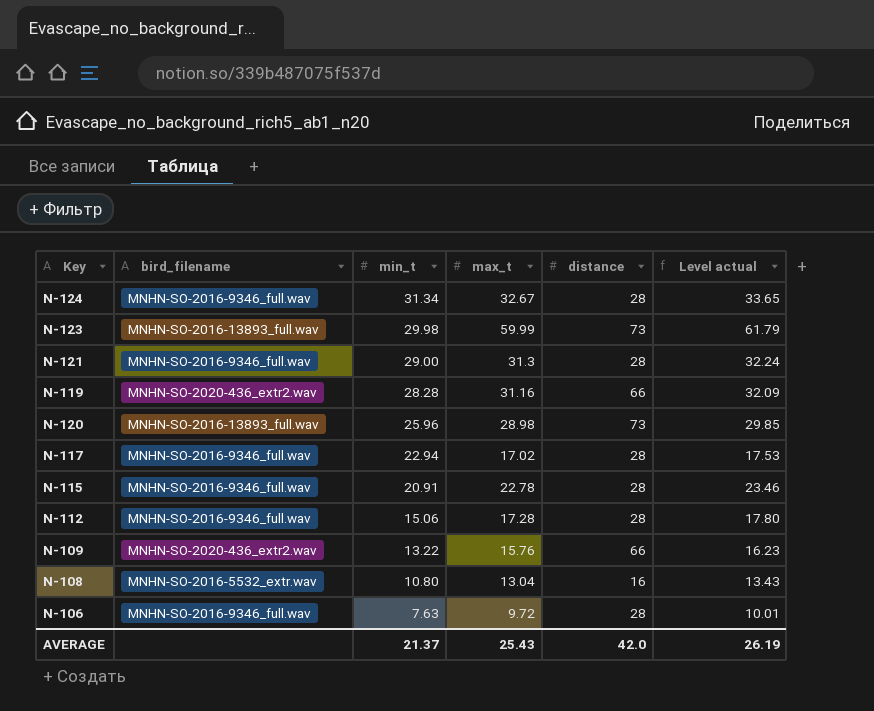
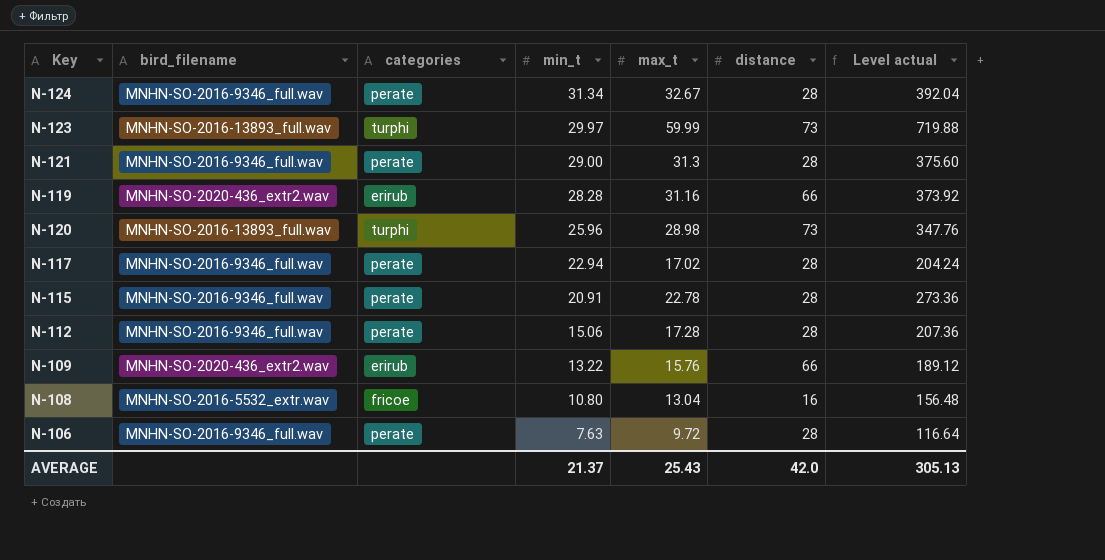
column categories | position: none -> 3
column Level actual | formula: [max_t] * 1.03 -> [max_t] * 12
N-123 | min_t: 29.98 -> 29.97
AVERAGE | Level actual: 26.19 -> 305.13

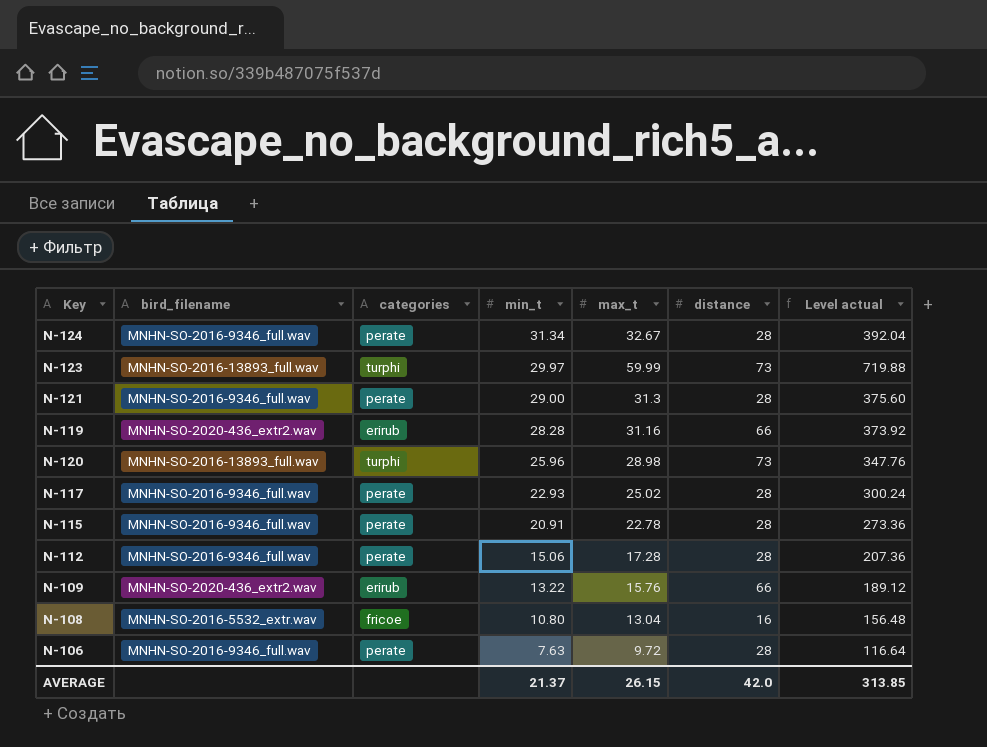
N-117 | min_t: 22.94 -> 22.93
N-117 | max_t: 17.02 -> 25.02
N-117 | Level actual: 204.24 -> 300.24
AVERAGE | max_t: 25.43 -> 26.15
AVERAGE | Level actual: 305.13 -> 313.85

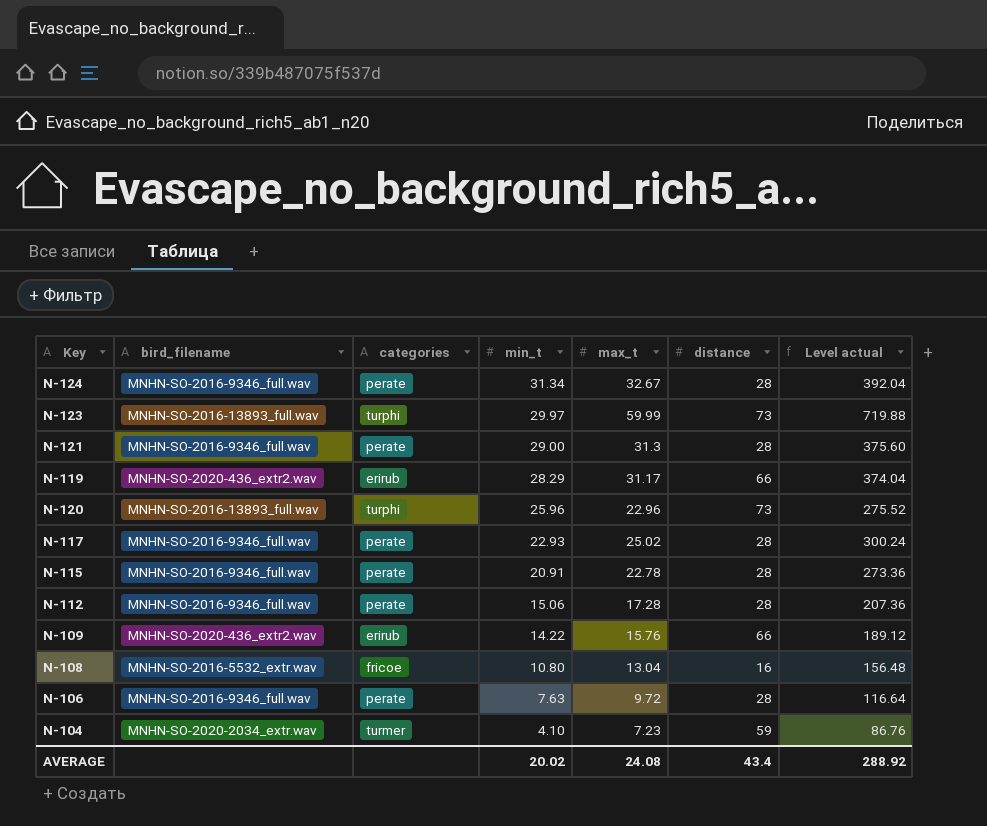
N-119 | min_t: 28.28 -> 28.29
N-119 | max_t: 31.16 -> 31.17
N-119 | Level actual: 373.92 -> 374.04
N-120 | max_t: 28.98 -> 22.96
N-120 | Level actual: 347.76 -> 275.52
N-109 | min_t: 13.22 -> 14.22
row N-104: none -> MNHN-SO-2020-2034_extr.wav | turmer | 4.10 | 7.23 | 59 | 86.76
AVERAGE | min_t: 21.37 -> 20.02
AVERAGE | max_t: 26.15 -> 24.08
AVERAGE | distance: 42.0 -> 43.4
AVERAGE | Level actual: 313.85 -> 288.92

